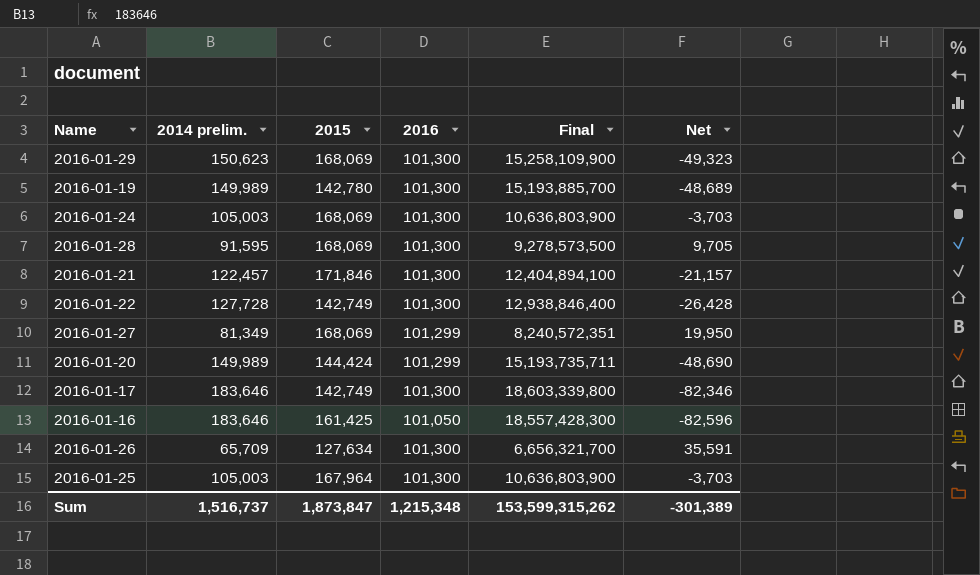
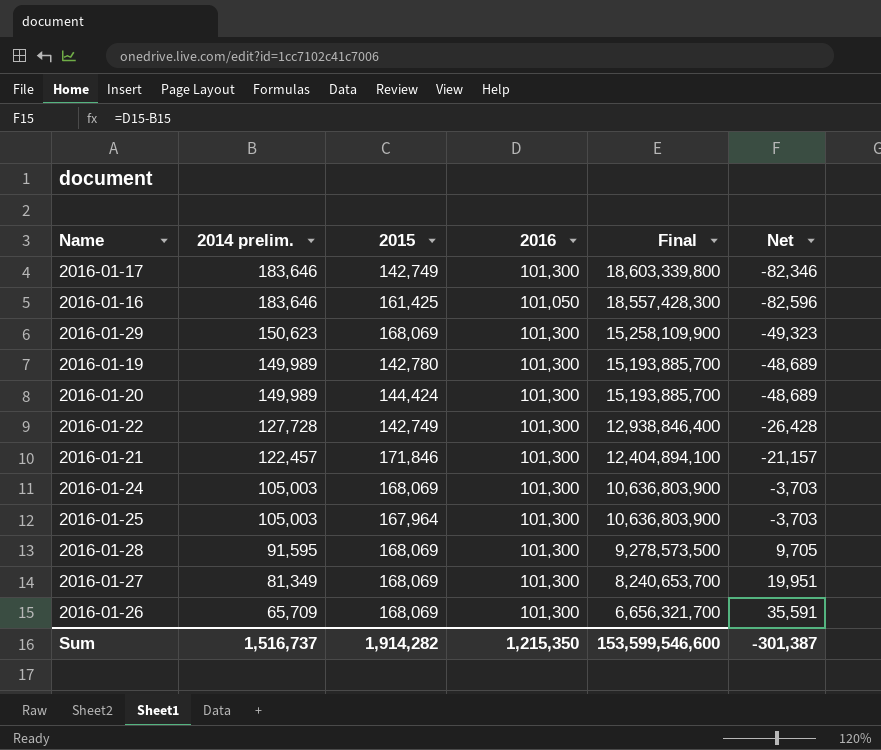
row order: none -> 2014 prelim. descending
2016-01-20 | 2016: 101,299 -> 101,300
2016-01-20 | Final: 15,193,735,711 -> 15,193,885,700
2016-01-20 | Net: -48,690 -> -48,689
2016-01-27 | 2016: 101,299 -> 101,300
2016-01-27 | Final: 8,240,572,351 -> 8,240,653,700
2016-01-27 | Net: 19,950 -> 19,951
2016-01-26 | 2015: 127,634 -> 168,069
Sum | 2015: 1,873,847 -> 1,914,282
Sum | 2016: 1,215,348 -> 1,215,350
Sum | Final: 153,599,315,262 -> 153,599,546,600
Sum | Net: -301,389 -> -301,387

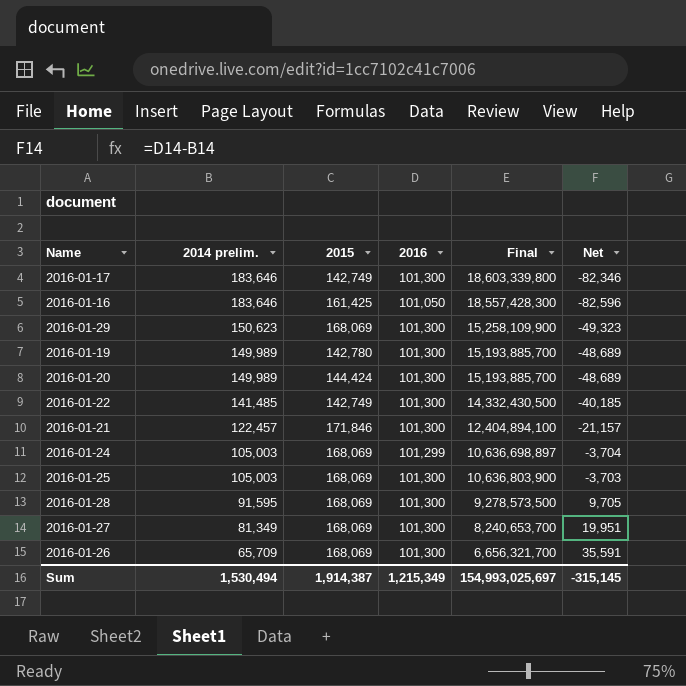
2016-01-22 | 2014 prelim.: 127,728 -> 141,485
2016-01-22 | Final: 12,938,846,400 -> 14,332,430,500
2016-01-22 | Net: -26,428 -> -40,185
2016-01-24 | 2016: 101,300 -> 101,299
2016-01-24 | Final: 10,636,803,900 -> 10,636,698,897
2016-01-24 | Net: -3,703 -> -3,704
2016-01-25 | 2015: 167,964 -> 168,069
Sum | 2014 prelim.: 1,516,737 -> 1,530,494
Sum | 2015: 1,914,282 -> 1,914,387
Sum | 2016: 1,215,350 -> 1,215,349
Sum | Final: 153,599,546,600 -> 154,993,025,697
Sum | Net: -301,387 -> -315,145

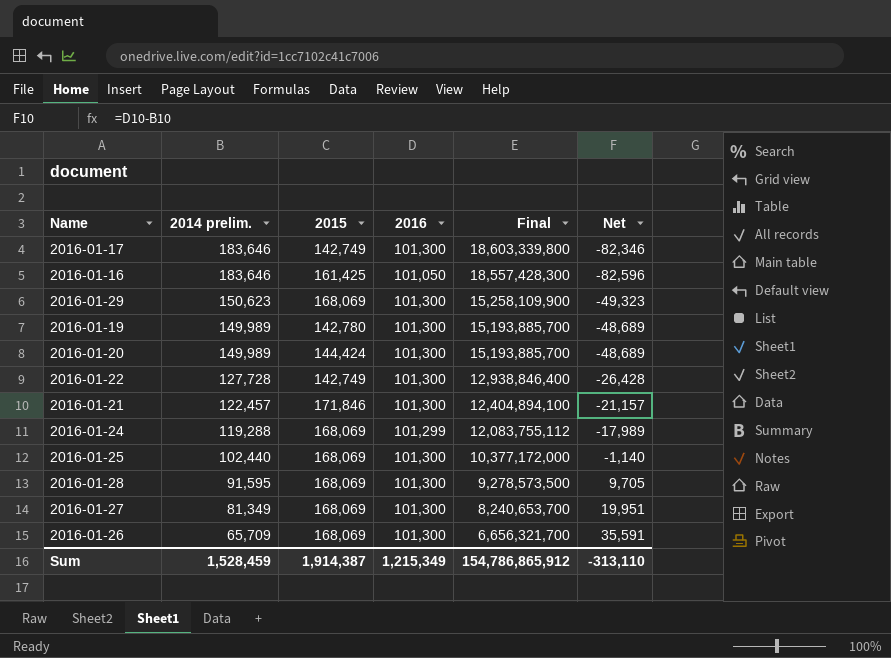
2016-01-22 | 2014 prelim.: 141,485 -> 127,728
2016-01-22 | Final: 14,332,430,500 -> 12,938,846,400
2016-01-22 | Net: -40,185 -> -26,428
2016-01-24 | 2014 prelim.: 105,003 -> 119,288
2016-01-24 | Final: 10,636,698,897 -> 12,083,755,112
2016-01-24 | Net: -3,704 -> -17,989
2016-01-25 | 2014 prelim.: 105,003 -> 102,440
2016-01-25 | Final: 10,636,803,900 -> 10,377,172,000
2016-01-25 | Net: -3,703 -> -1,140
Sum | 2014 prelim.: 1,530,494 -> 1,528,459
Sum | Final: 154,993,025,697 -> 154,786,865,912
Sum | Net: -315,145 -> -313,110

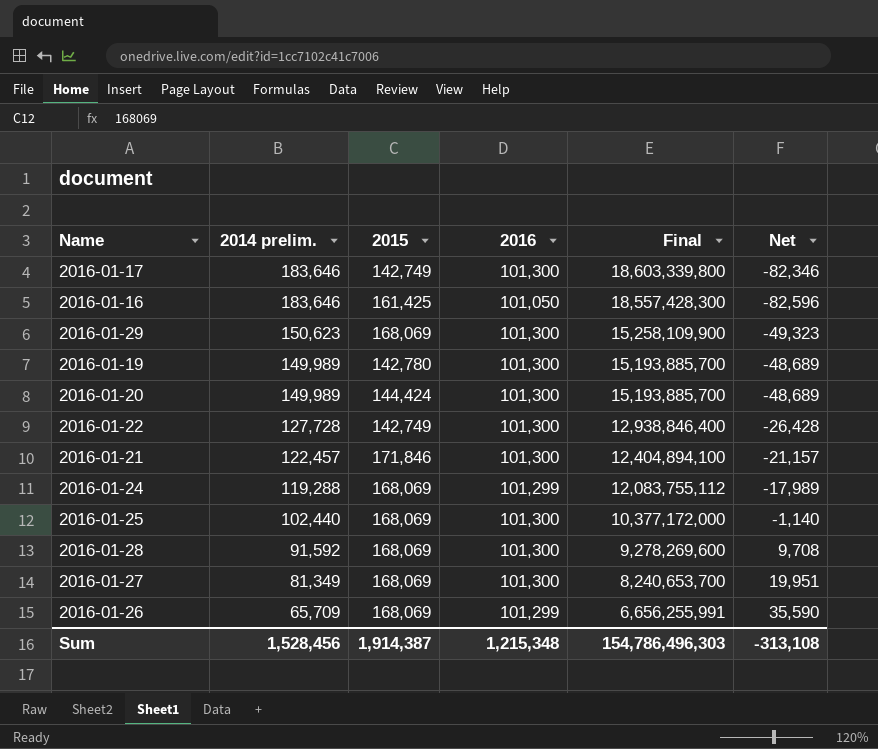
2016-01-28 | 2014 prelim.: 91,595 -> 91,592
2016-01-28 | Final: 9,278,573,500 -> 9,278,269,600
2016-01-28 | Net: 9,705 -> 9,708
2016-01-26 | 2016: 101,300 -> 101,299
2016-01-26 | Final: 6,656,321,700 -> 6,656,255,991
2016-01-26 | Net: 35,591 -> 35,590
Sum | 2014 prelim.: 1,528,459 -> 1,528,456
Sum | 2016: 1,215,349 -> 1,215,348
Sum | Final: 154,786,865,912 -> 154,786,496,303
Sum | Net: -313,110 -> -313,108

